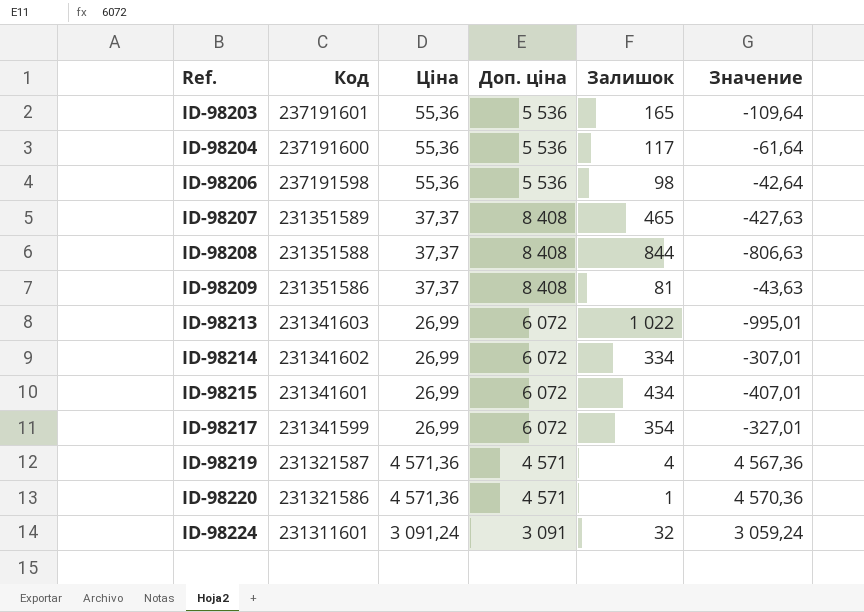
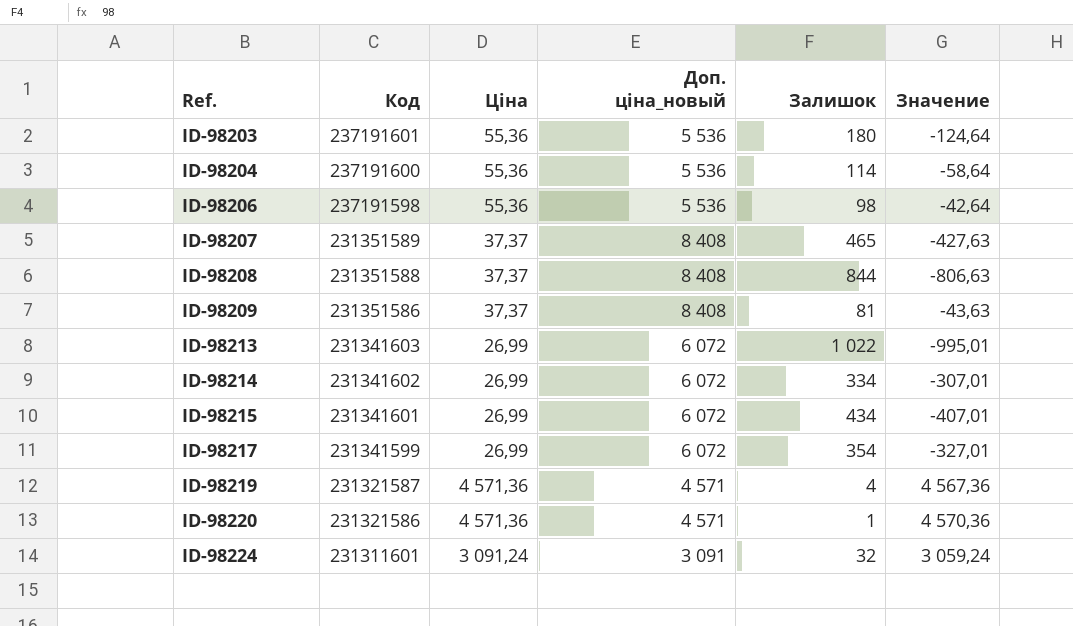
column name: Доп. ціна -> Доп. ціна_новый
ID-98203 | Залишок: 165 -> 180
ID-98203 | Значение: -109,64 -> -124,64
ID-98204 | Залишок: 117 -> 114
ID-98204 | Значение: -61,64 -> -58,64

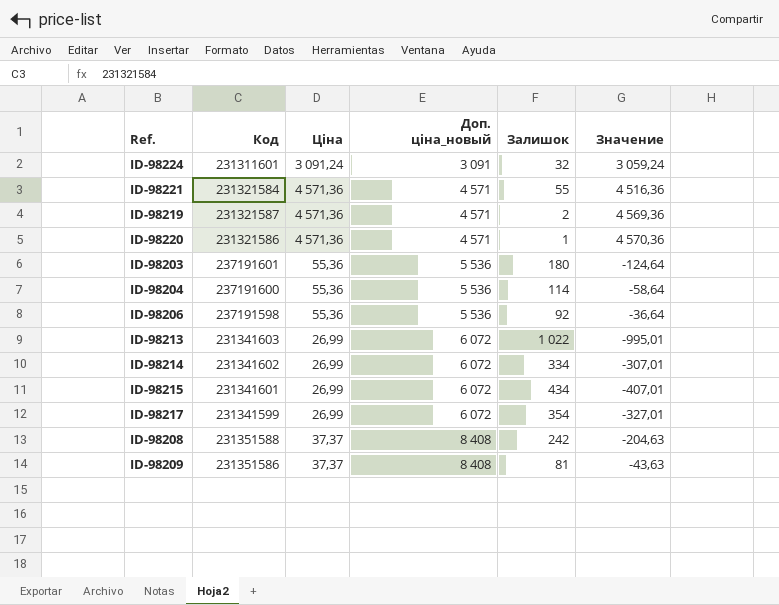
row order: Ref. ascending -> Доп. ціна_новый ascending
row ID-98207: 231351589 | 37,37 | 8 408 | 465 | -427,63 -> none
row ID-98221: none -> 231321584 | 4 571,36 | 4 571 | 55 | 4 516,36
ID-98219 | Залишок: 4 -> 2
ID-98219 | Значение: 4 567,36 -> 4 569,36
ID-98206 | Залишок: 98 -> 92
ID-98206 | Значение: -42,64 -> -36,64
ID-98208 | Залишок: 844 -> 242
ID-98208 | Значение: -806,63 -> -204,63

